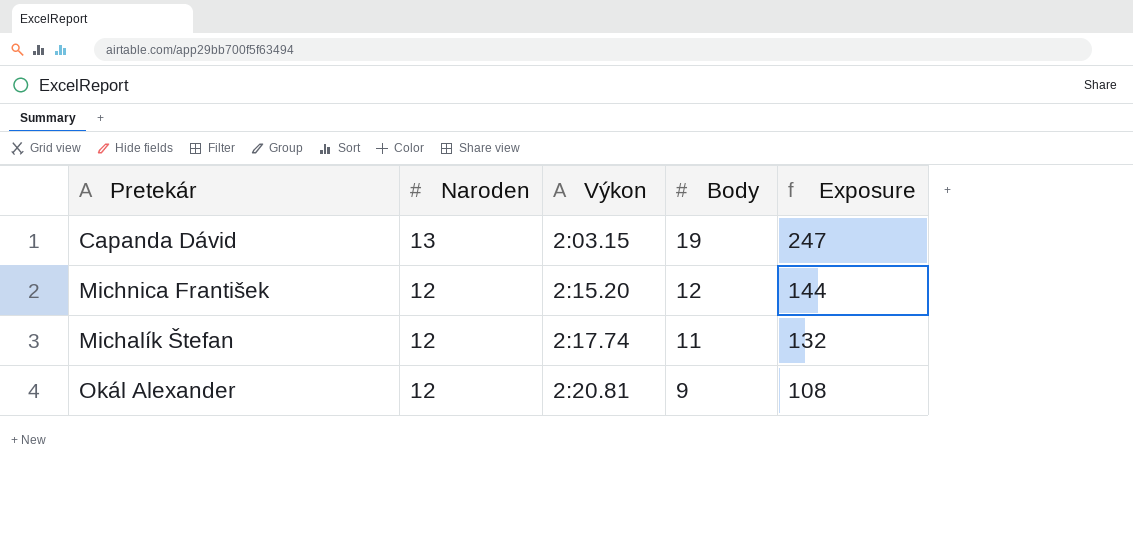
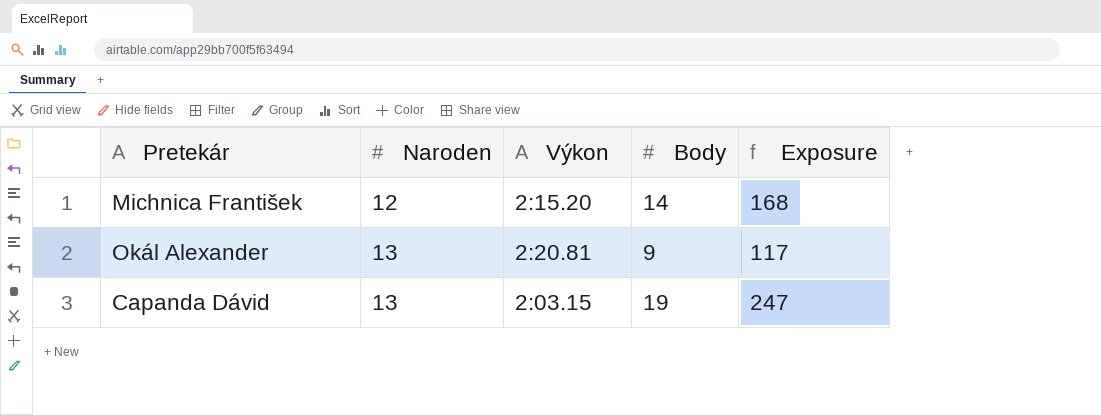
row order: Naroden descending -> Naroden ascending
row Michalík Štefan: 12 | 2:17.74 | 11 | 132 -> none
Michnica František | Body: 12 -> 14
Michnica František | Exposure: 144 -> 168
Okál Alexander | Naroden: 12 -> 13
Okál Alexander | Exposure: 108 -> 117

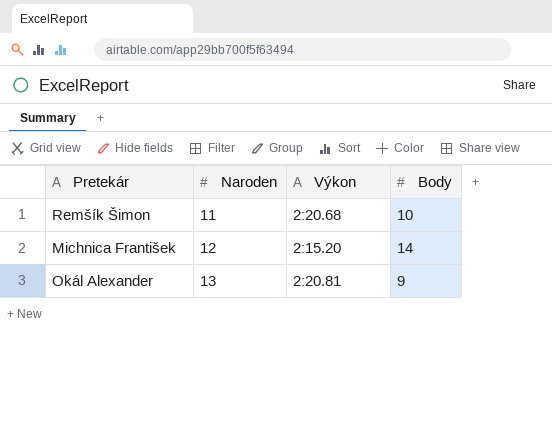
column Exposure | formula: [Naroden] * [Body] -> none
row Capanda Dávid: 13 | 2:03.15 | 19 | 247 -> none
row Remšík Šimon: none -> 11 | 2:20.68 | 10

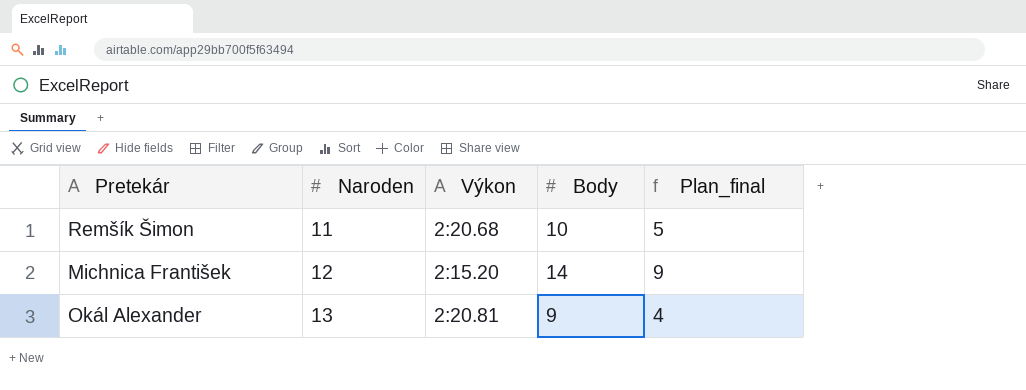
column Plan_final | formula: none -> [Body] - 5

